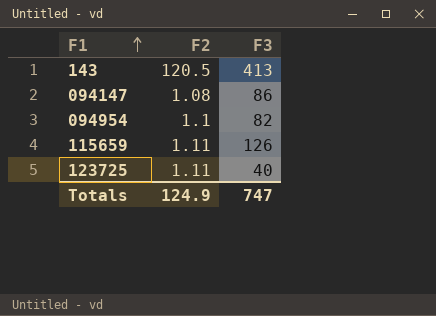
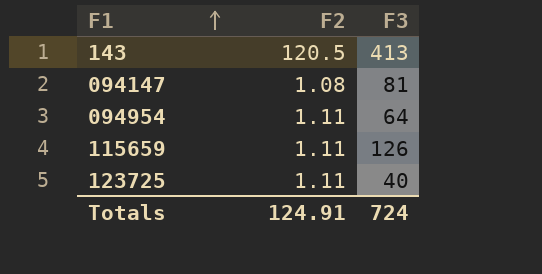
094147 | F3: 86 -> 81
094954 | F2: 1.1 -> 1.11
094954 | F3: 82 -> 64
Totals | F2: 124.9 -> 124.91
Totals | F3: 747 -> 724

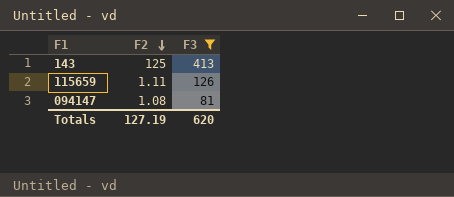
filter: none -> F3 >= 81
row order: F1 ascending -> F2 descending
143 | F2: 120.5 -> 125
Totals | F2: 124.91 -> 127.19
Totals | F3: 724 -> 620

